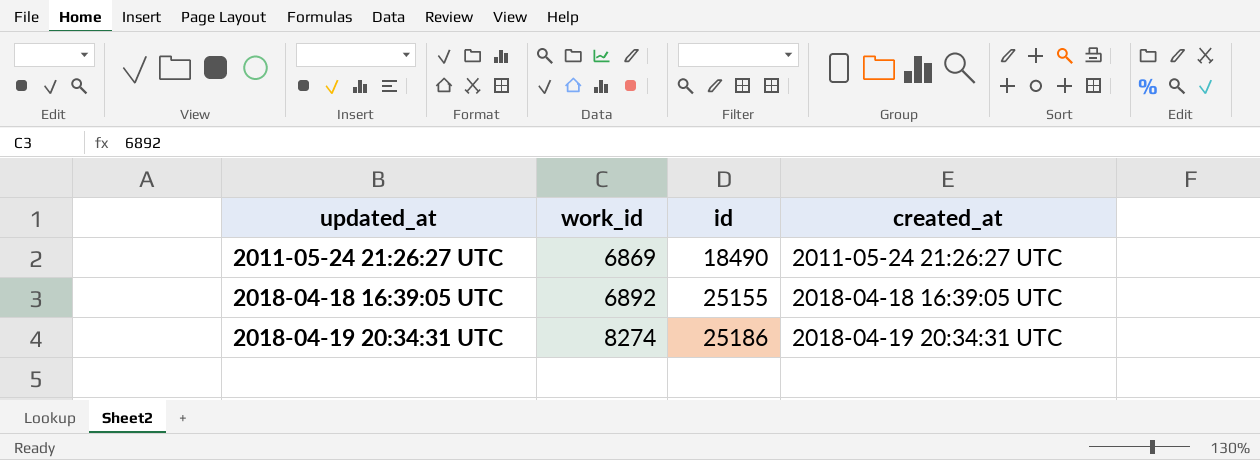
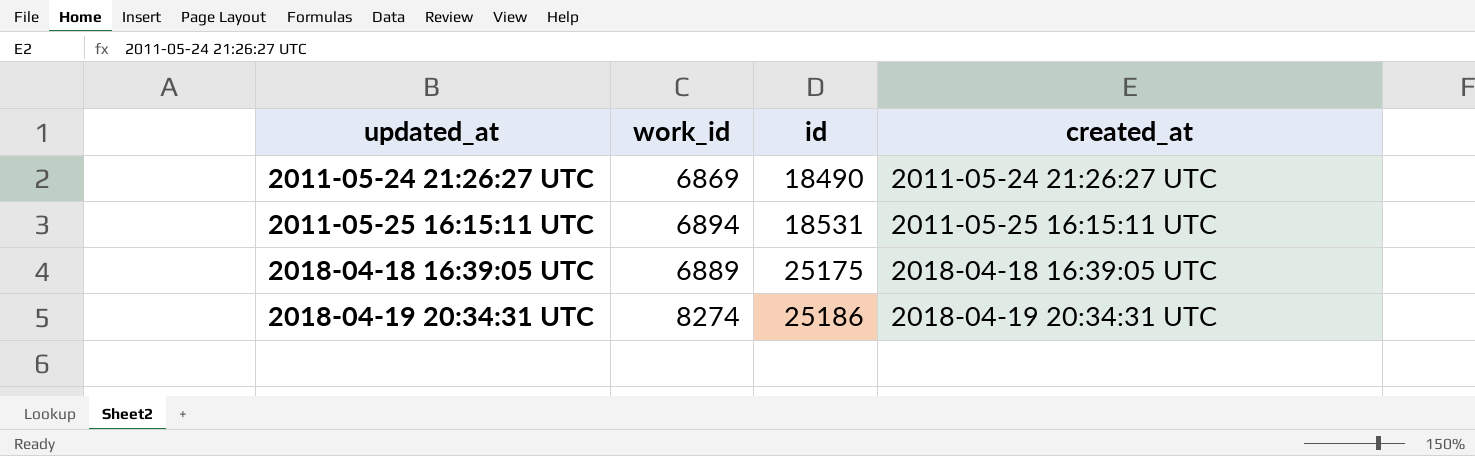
row 2011-05-25 16:15:11 UTC: none -> 6894 | 18531 | 2011-05-25 16:15:11 UTC
2018-04-18 16:39:05 UTC | work_id: 6892 -> 6889
2018-04-18 16:39:05 UTC | id: 25155 -> 25175

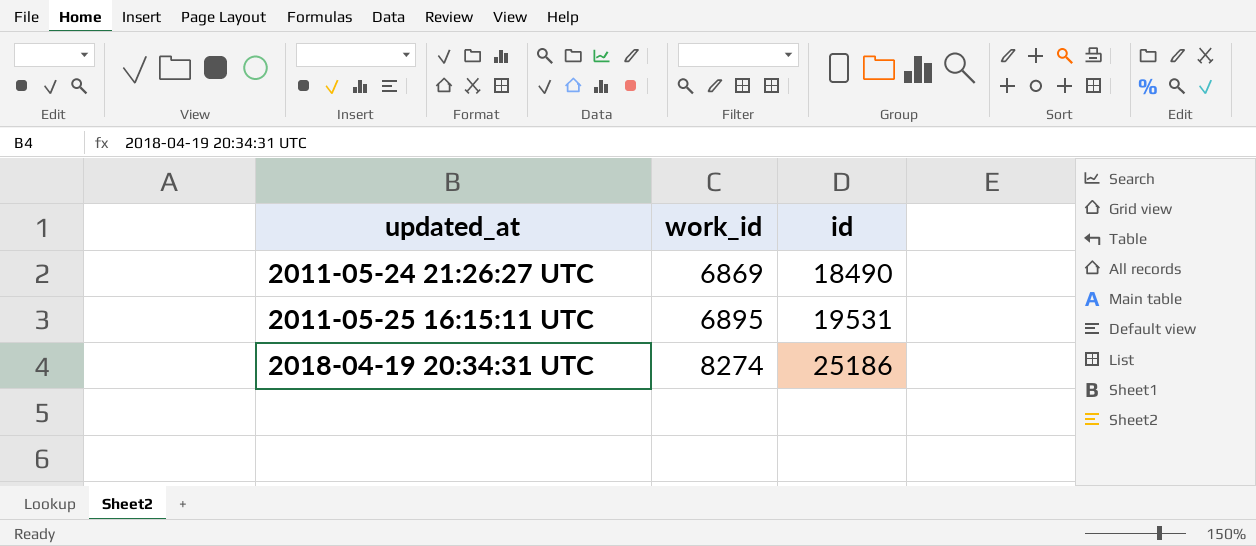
column created_at | position: 4 -> none
row 2018-04-18 16:39:05 UTC: 6889 | 25175 | 2018-04-18 16:39:05 UTC -> none
2011-05-25 16:15:11 UTC | work_id: 6894 -> 6895
2011-05-25 16:15:11 UTC | id: 18531 -> 19531

